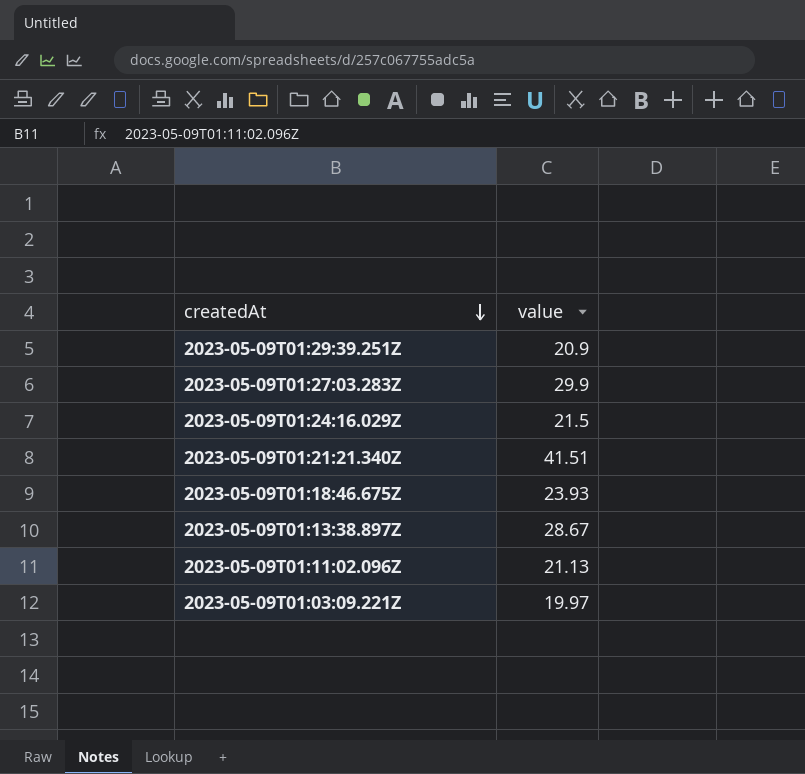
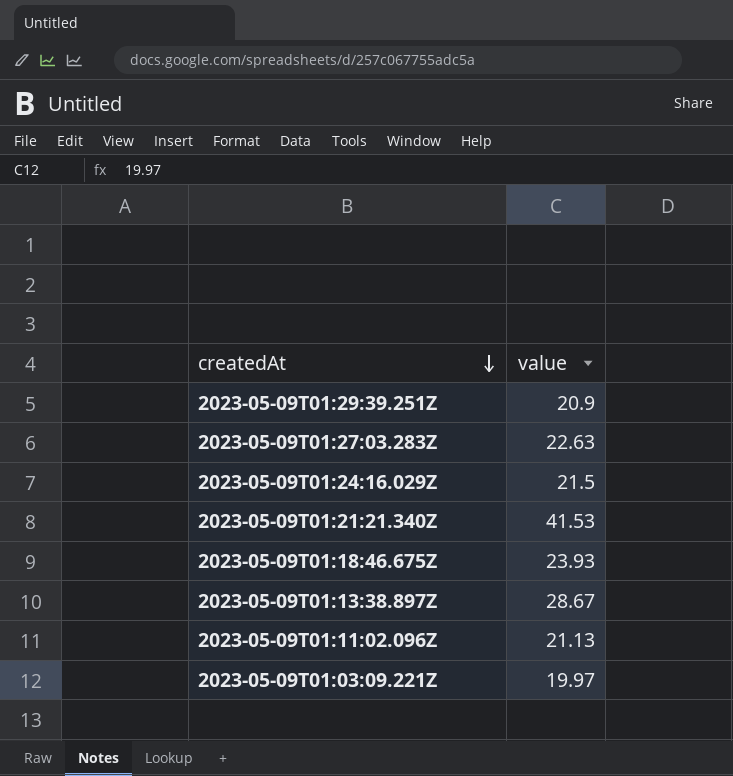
2023-05-09T01:27:03.283Z | value: 29.9 -> 22.63
2023-05-09T01:21:21.340Z | value: 41.51 -> 41.53

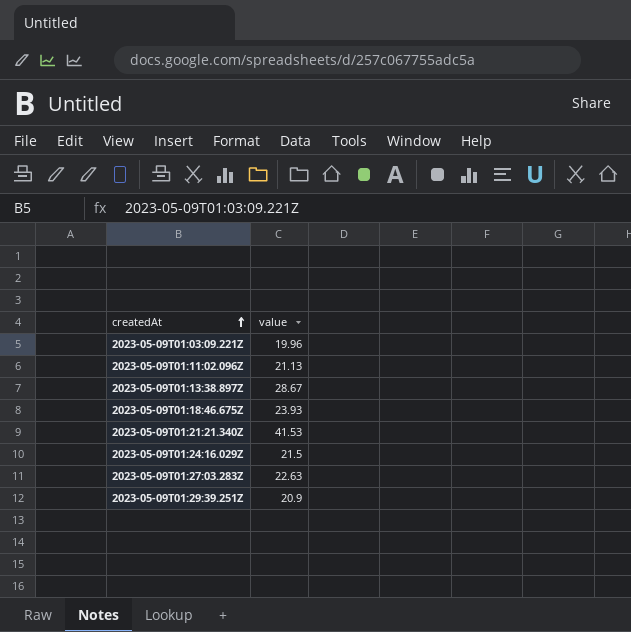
row order: createdAt descending -> createdAt ascending
2023-05-09T01:03:09.221Z | value: 19.97 -> 19.96

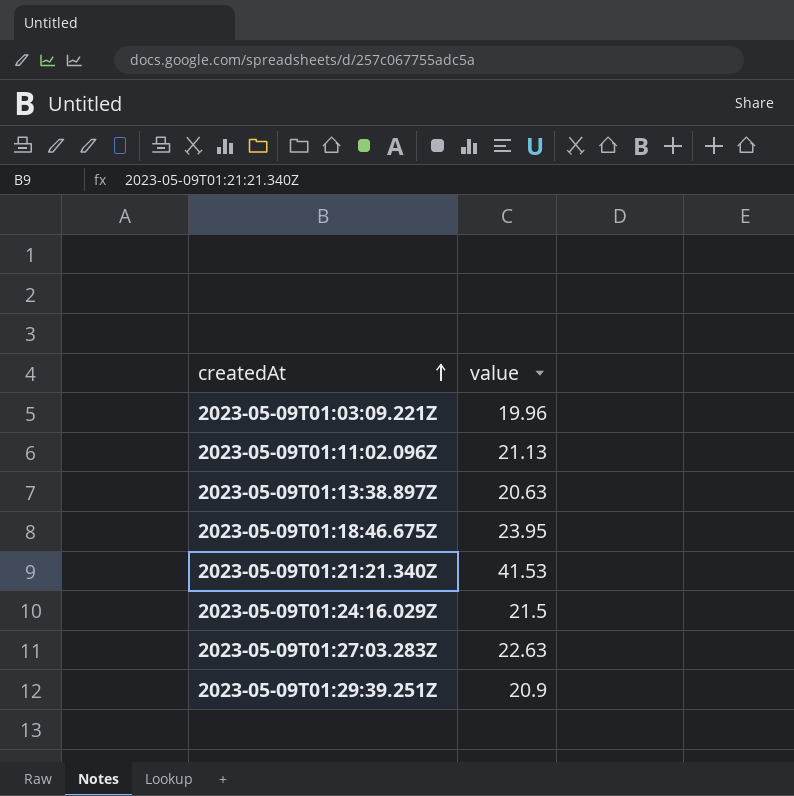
2023-05-09T01:13:38.897Z | value: 28.67 -> 20.63
2023-05-09T01:18:46.675Z | value: 23.93 -> 23.95

